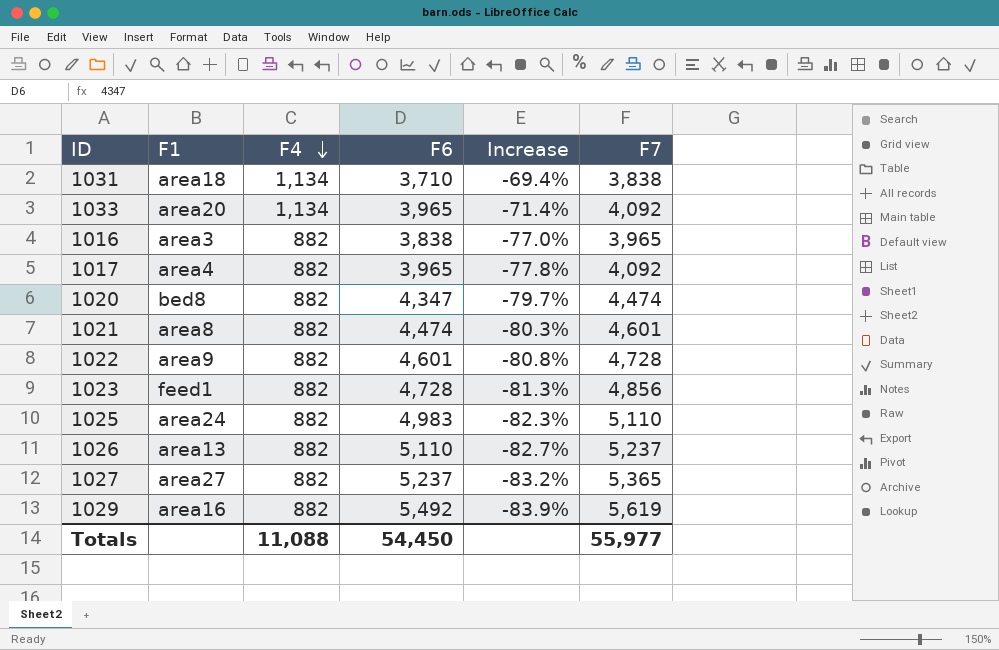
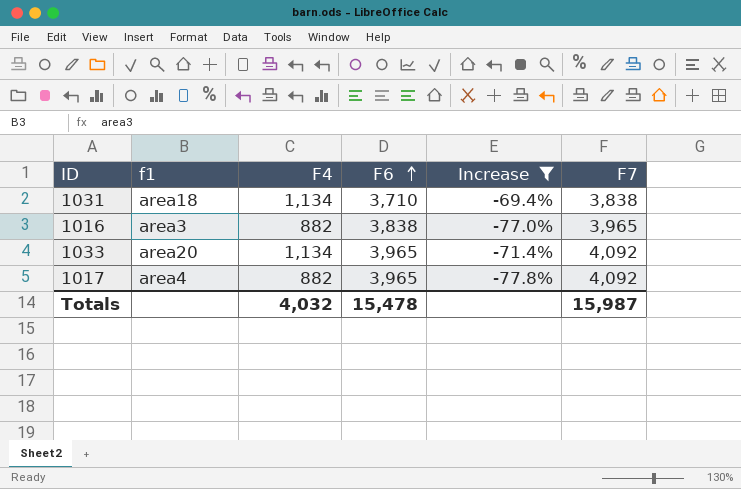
filter: none -> Increase >= -77.8%
row order: F4 descending -> F6 ascending
column name: F1 -> f1
Totals | F4: 11,088 -> 4,032
Totals | F6: 54,450 -> 15,478
Totals | F7: 55,977 -> 15,987

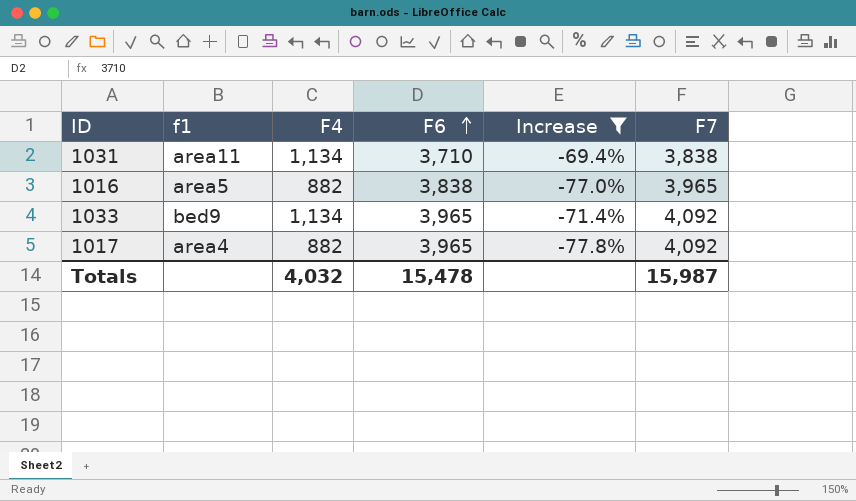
1031 | f1: area18 -> area11
1016 | f1: area3 -> area5
1033 | f1: area20 -> bed9

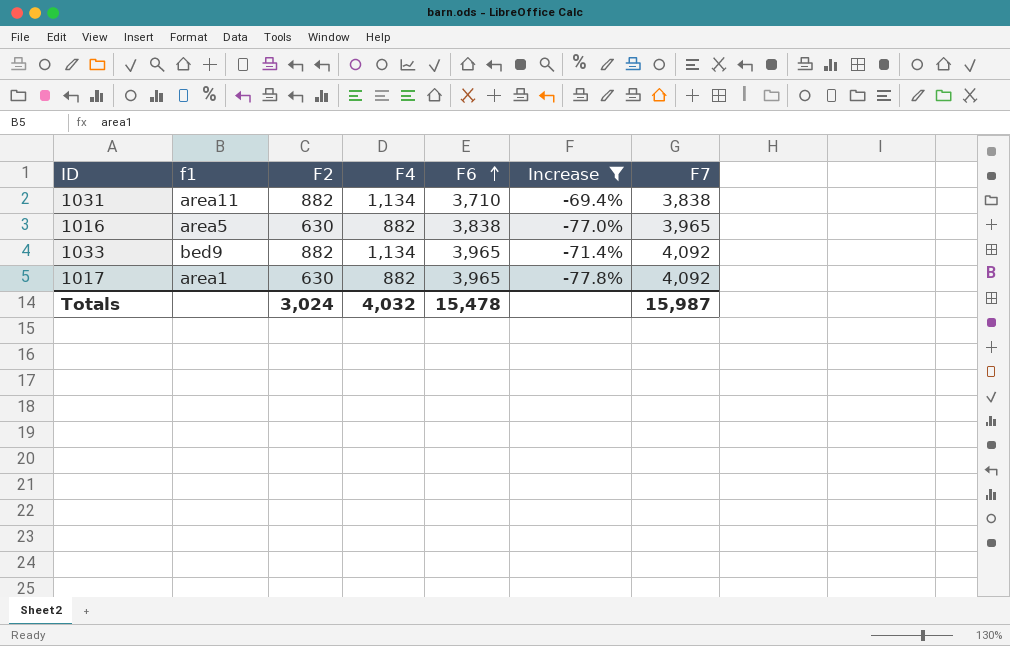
column F2 | position: none -> 3
1017 | f1: area4 -> area1

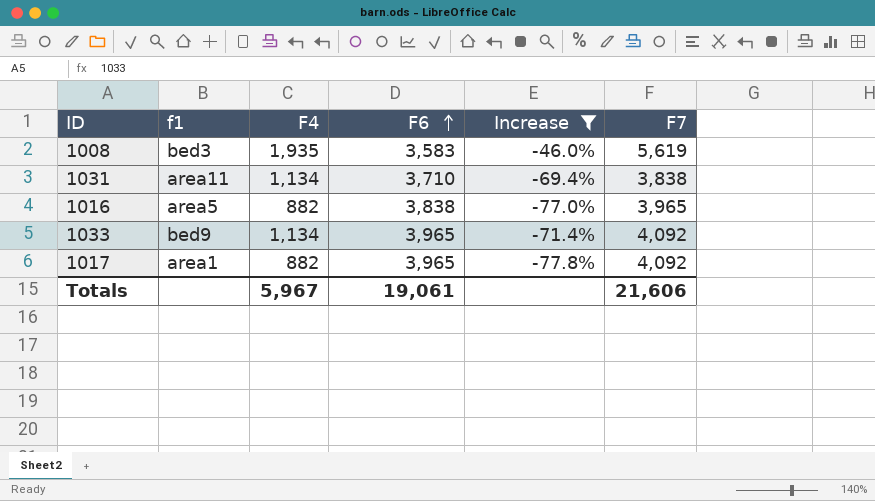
column F2 | position: 3 -> none
row 1008: none -> bed3 | 1,935 | 3,583 | -46.0% | 5,619
Totals | F4: 4,032 -> 5,967
Totals | F6: 15,478 -> 19,061
Totals | F7: 15,987 -> 21,606

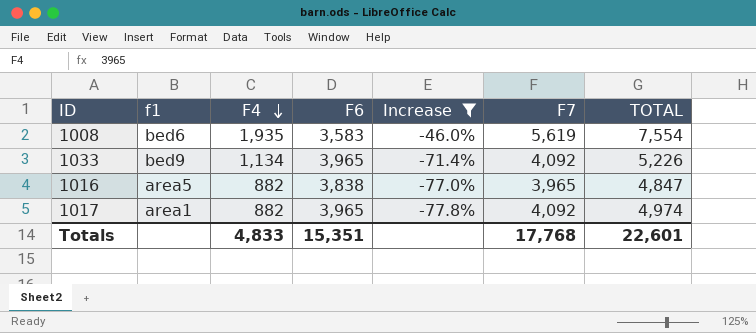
row order: F6 ascending -> F4 descending
column TOTAL | formula: none -> [F4] + [F7]
row 1031: area11 | 1,134 | 3,710 | -69.4% | 3,838 -> none
1008 | f1: bed3 -> bed6
Totals | F4: 5,967 -> 4,833
Totals | F6: 19,061 -> 15,351
Totals | F7: 21,606 -> 17,768

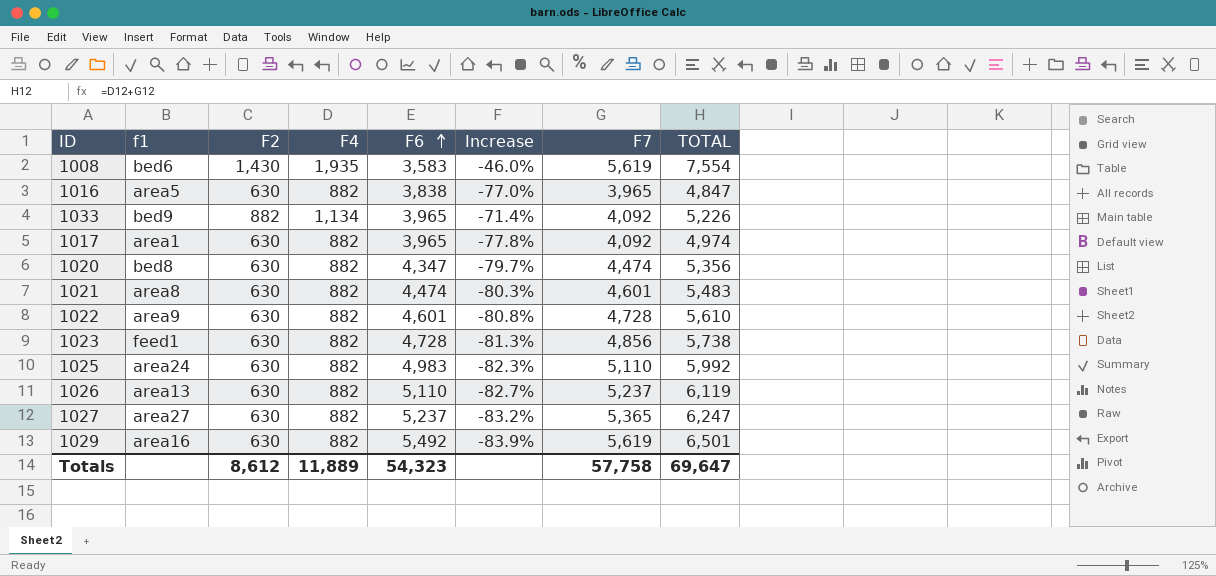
filter: Increase >= -77.8% -> none
row order: F4 descending -> F6 ascending
column F2 | position: none -> 3
Totals | F4: 4,833 -> 11,889
Totals | F6: 15,351 -> 54,323
Totals | F7: 17,768 -> 57,758
Totals | TOTAL: 22,601 -> 69,647

